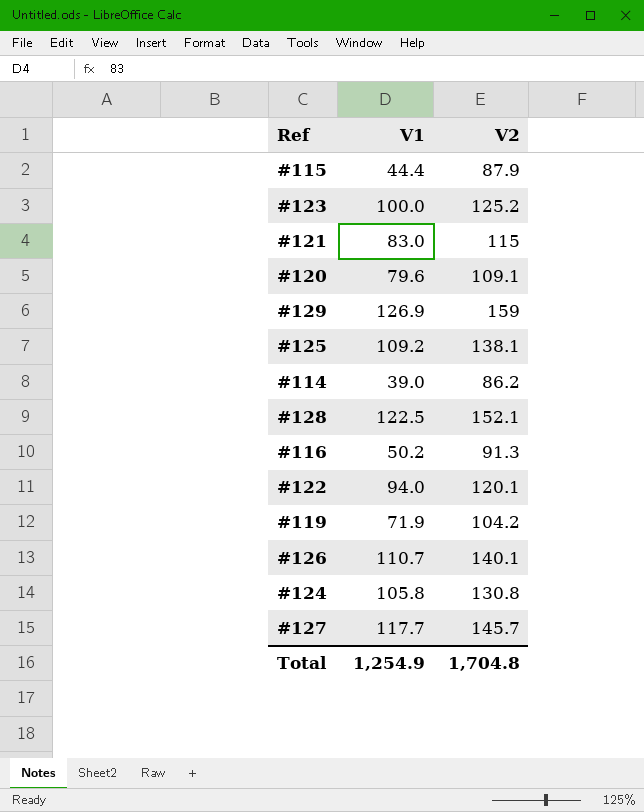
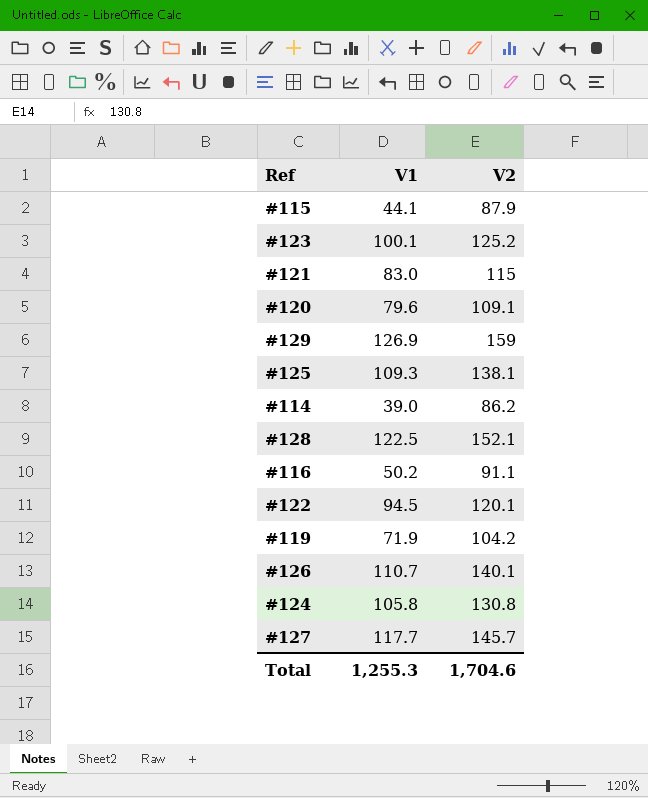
#115 | V1: 44.4 -> 44.1
#123 | V1: 100.0 -> 100.1
#125 | V1: 109.2 -> 109.3
#116 | V2: 91.3 -> 91.1
#122 | V1: 94.0 -> 94.5
Total | V1: 1,254.9 -> 1,255.3
Total | V2: 1,704.8 -> 1,704.6

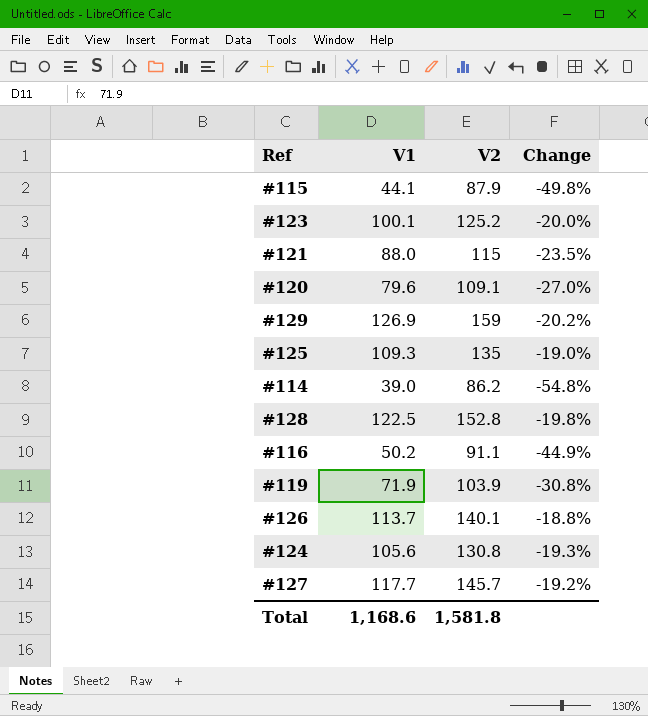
column Change | formula: none -> ([V1] - [V2]) / [V2]
row #122: 94.5 | 120.1 -> none
#121 | V1: 83.0 -> 88.0
#125 | V2: 138.1 -> 135
#128 | V2: 152.1 -> 152.8
#119 | V2: 104.2 -> 103.9
#126 | V1: 110.7 -> 113.7
#124 | V1: 105.8 -> 105.6
Total | V1: 1,255.3 -> 1,168.6
Total | V2: 1,704.6 -> 1,581.8

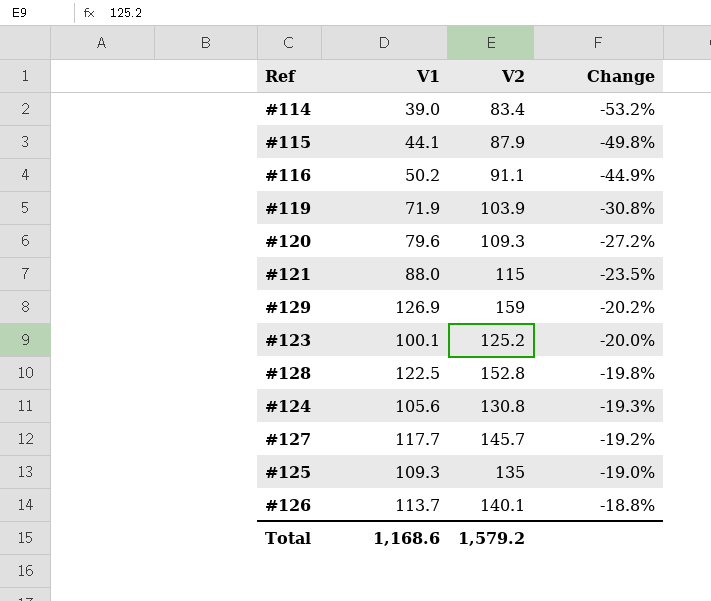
row order: none -> Change ascending
#114 | V2: 86.2 -> 83.4
#114 | Change: -54.8% -> -53.2%
#120 | V2: 109.1 -> 109.3
#120 | Change: -27.0% -> -27.2%
Total | V2: 1,581.8 -> 1,579.2

